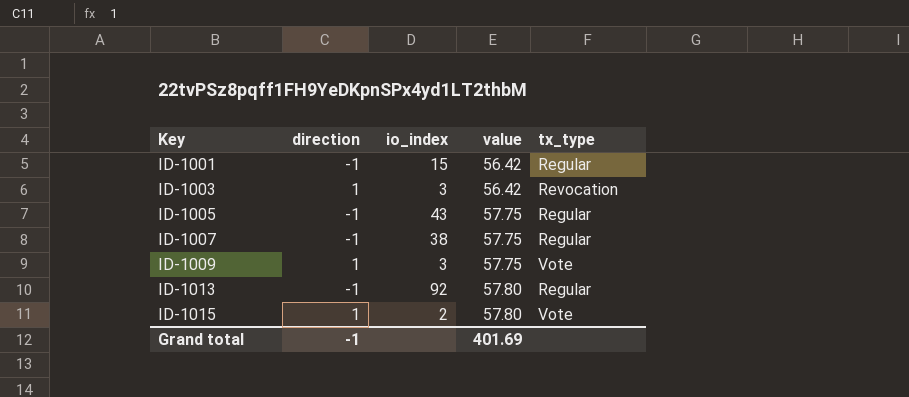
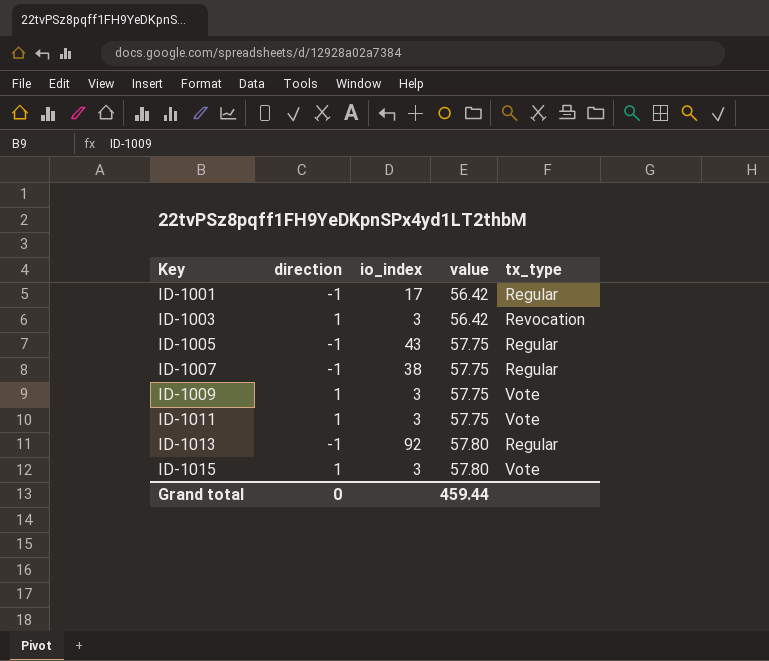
ID-1001 | io_index: 15 -> 17
row ID-1011: none -> 1 | 3 | 57.75 | Vote
ID-1015 | io_index: 2 -> 3
Grand total | direction: -1 -> 0
Grand total | value: 401.69 -> 459.44

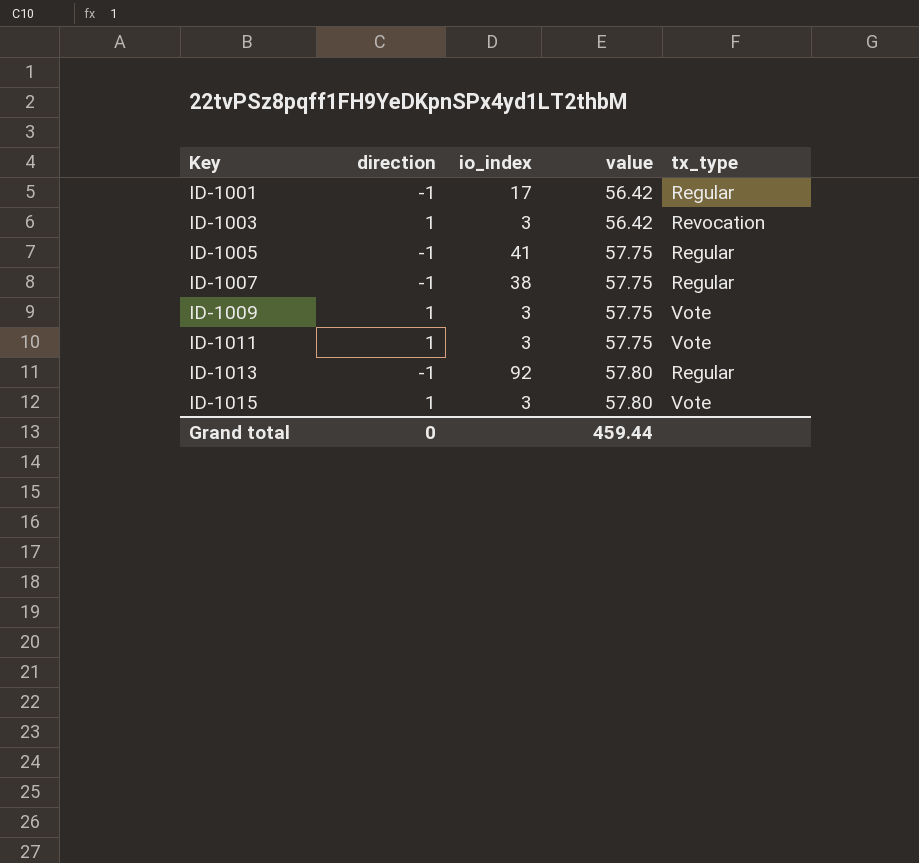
ID-1005 | io_index: 43 -> 41

